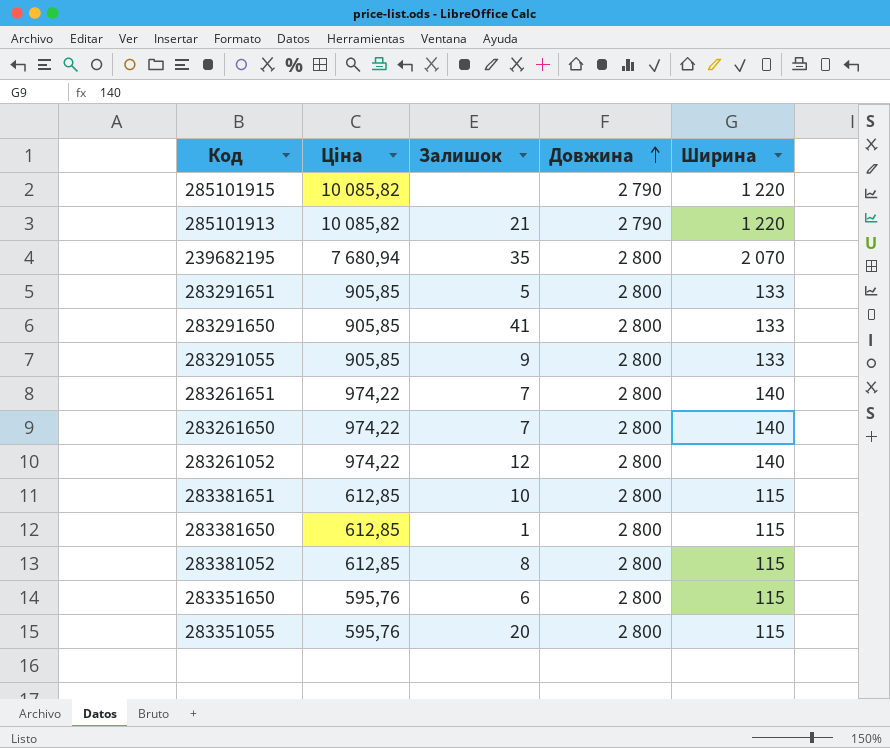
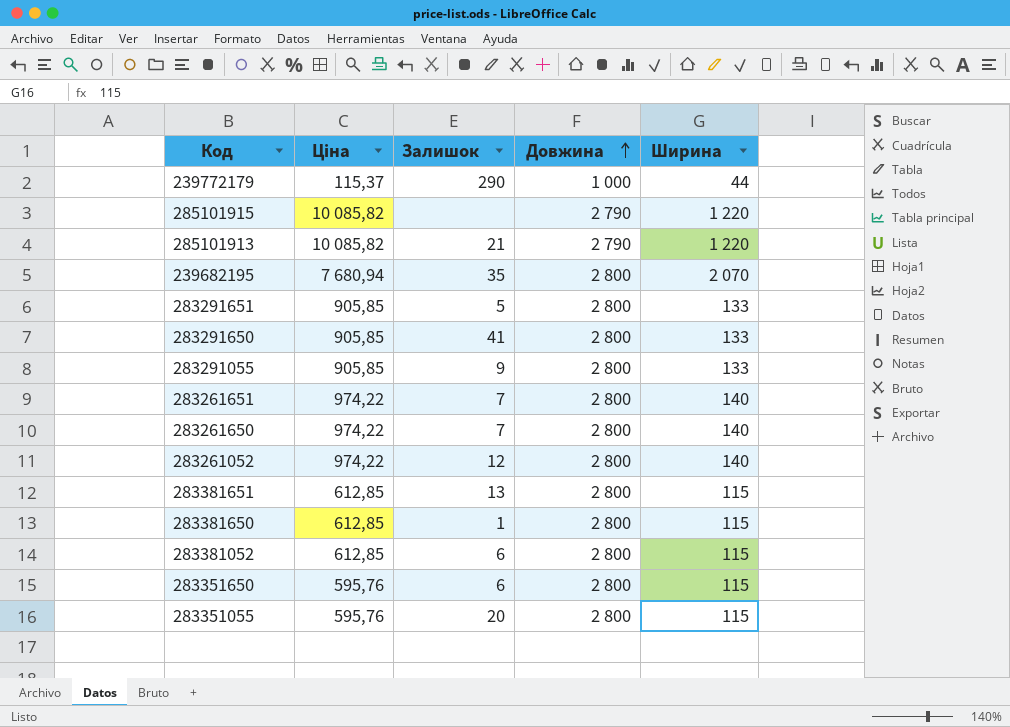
row 239772179: none -> 115,37 | 290 | 1 000 | 44
283381651 | Залишок: 10 -> 13
283381052 | Залишок: 8 -> 6

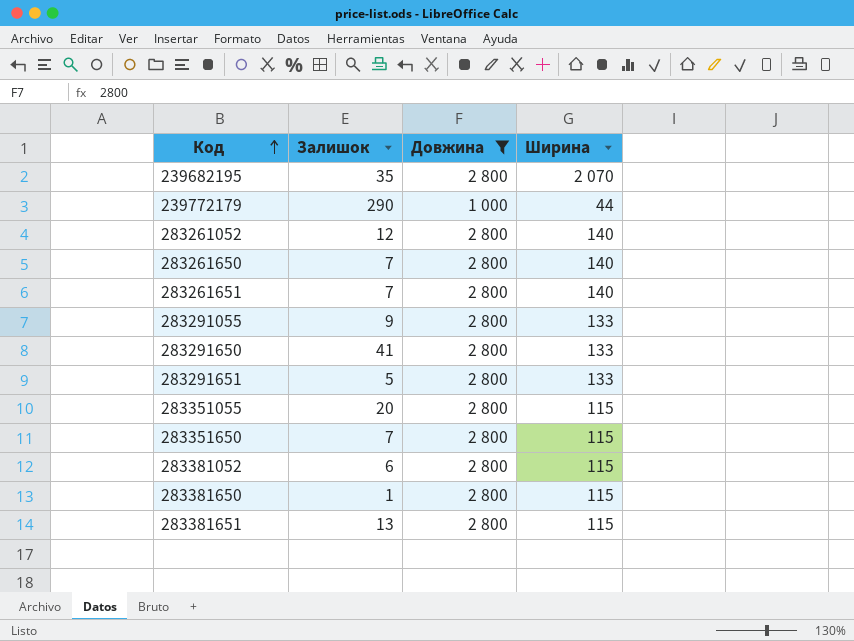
filter: none -> Довжина != 2 790
row order: Довжина ascending -> Код ascending
column Ціна | position: 2 -> none
283351650 | Залишок: 6 -> 7

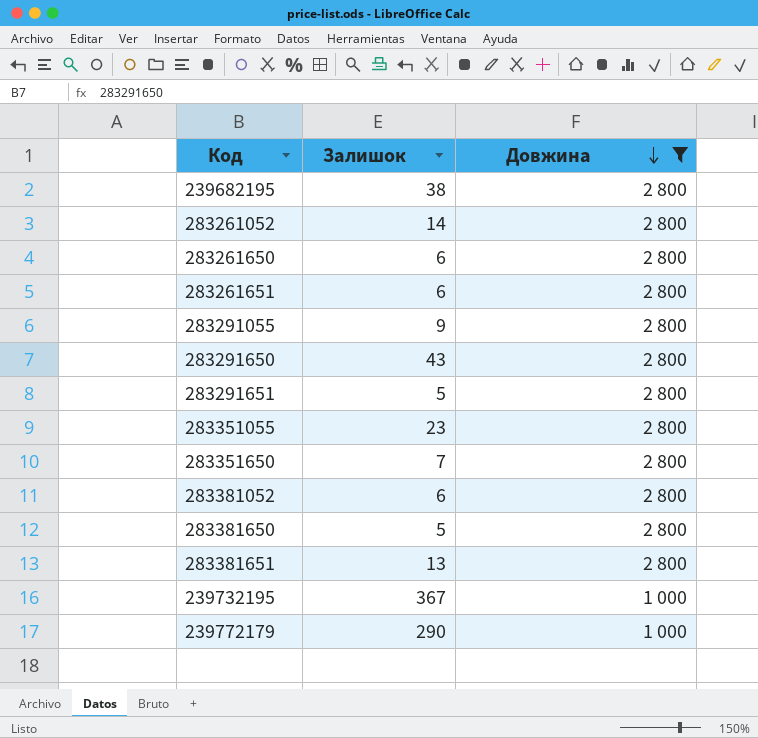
row order: Код ascending -> Довжина descending
column Ширина | position: 4 -> none
239682195 | Залишок: 35 -> 38
283261052 | Залишок: 12 -> 14
283261650 | Залишок: 7 -> 6
283261651 | Залишок: 7 -> 6
283291650 | Залишок: 41 -> 43
283351055 | Залишок: 20 -> 23
283381650 | Залишок: 1 -> 5
row 239732195: none -> 367 | 1 000

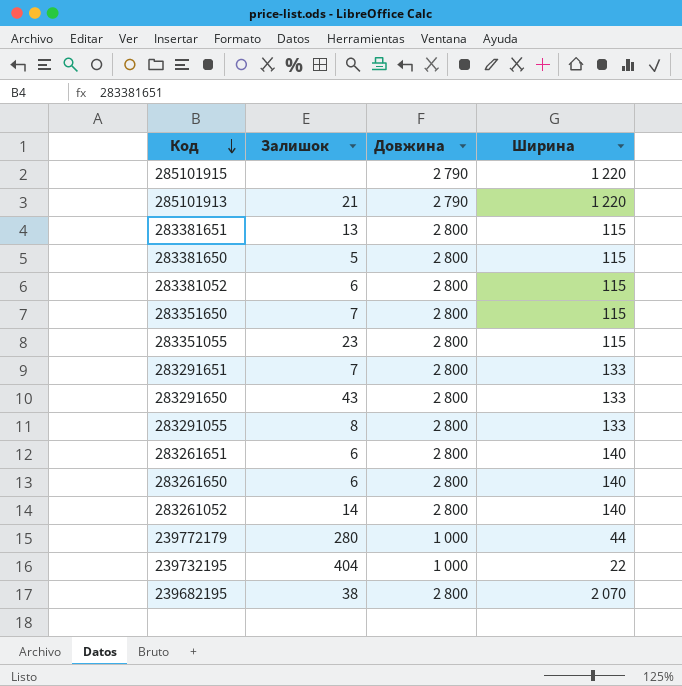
filter: Довжина != 2 790 -> none
row order: Довжина descending -> Код descending
column Ширина | position: none -> 4
283291651 | Залишок: 5 -> 7
283291055 | Залишок: 9 -> 8
239772179 | Залишок: 290 -> 280
239732195 | Залишок: 367 -> 404

